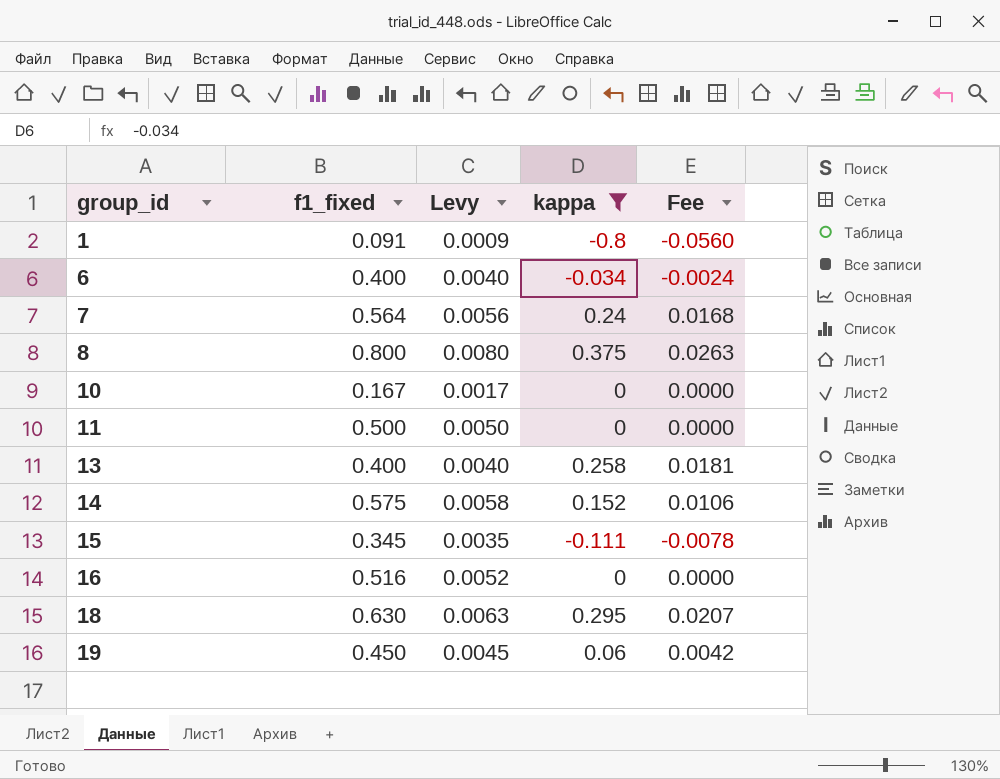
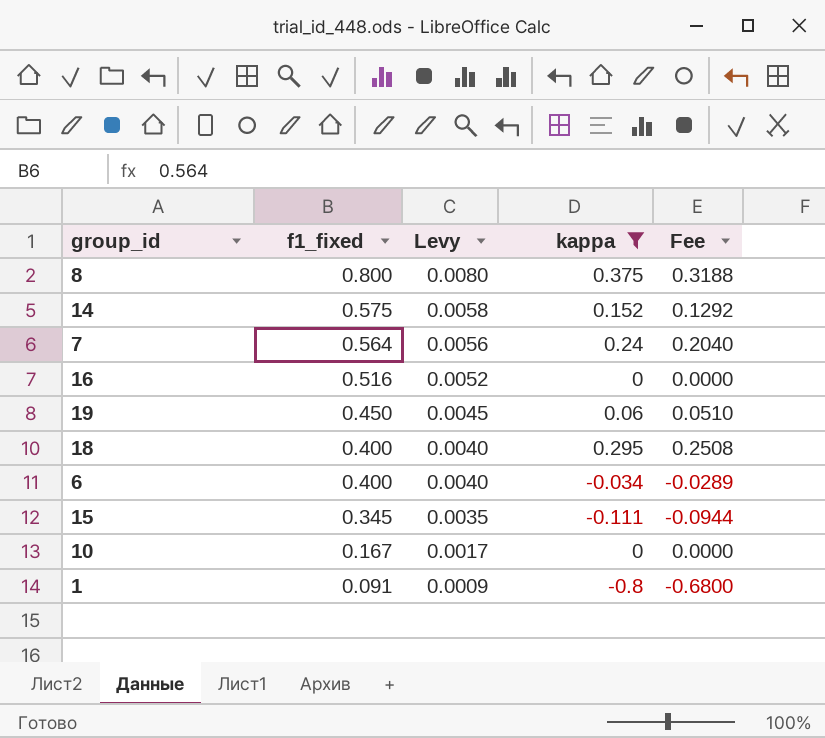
row order: group_id ascending -> f1_fixed descending
column Fee | formula: [kappa] * 0.07 -> [kappa] * 0.85
row 11: 0.500 | 0.0050 | 0 | 0.0000 -> none
row 13: 0.400 | 0.0040 | 0.258 | 0.0181 -> none
18 | f1_fixed: 0.630 -> 0.400
18 | Levy: 0.0063 -> 0.0040

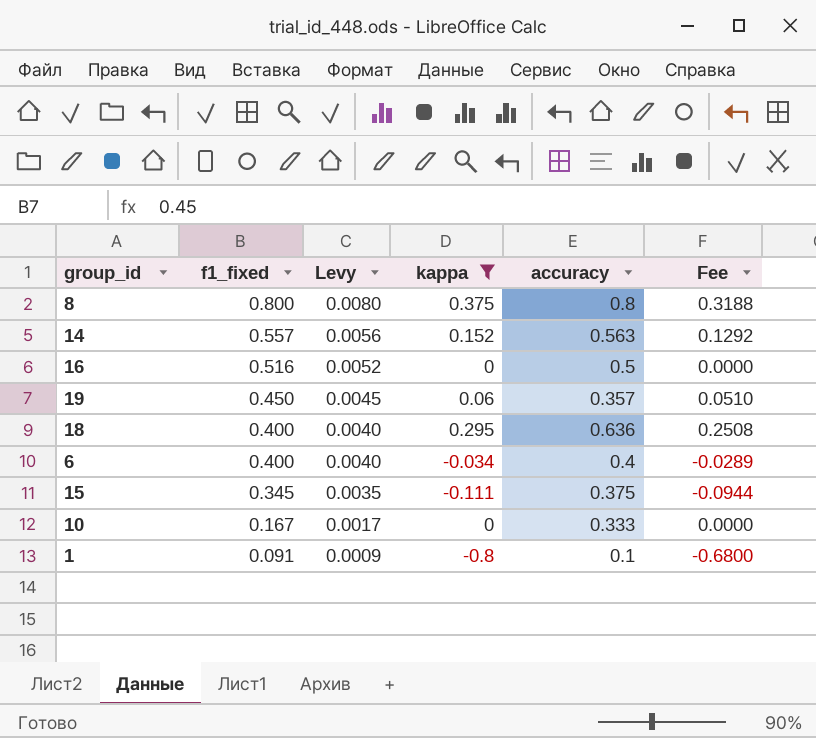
column accuracy | position: none -> 5
row 7: 0.564 | 0.0056 | 0.24 | 0.2040 -> none
14 | f1_fixed: 0.575 -> 0.557
14 | Levy: 0.0058 -> 0.0056

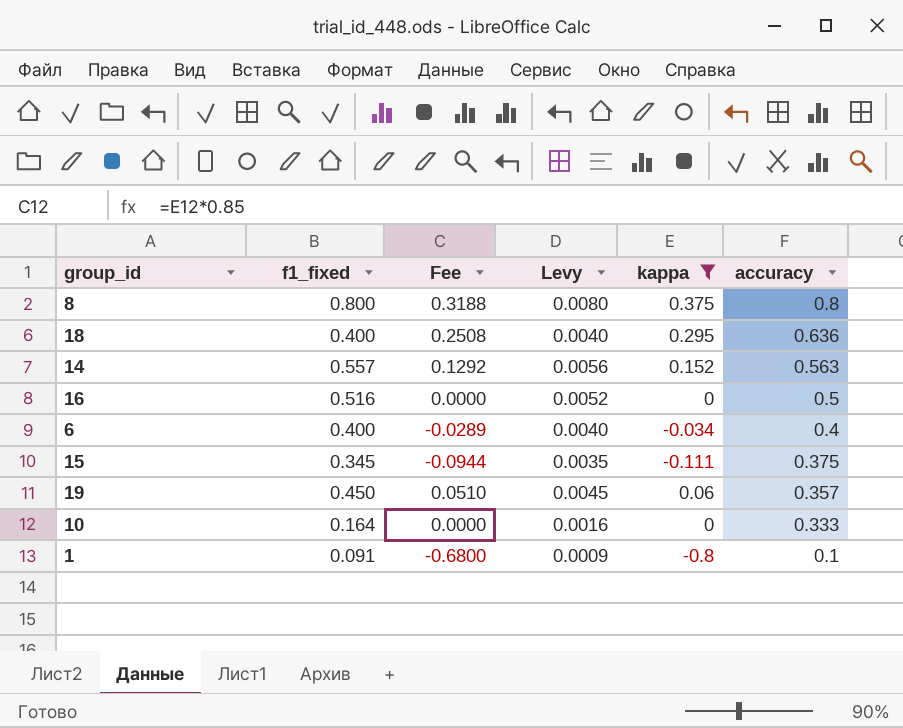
row order: f1_fixed descending -> accuracy descending
column Fee | position: 6 -> 3
10 | f1_fixed: 0.167 -> 0.164
10 | Levy: 0.0017 -> 0.0016

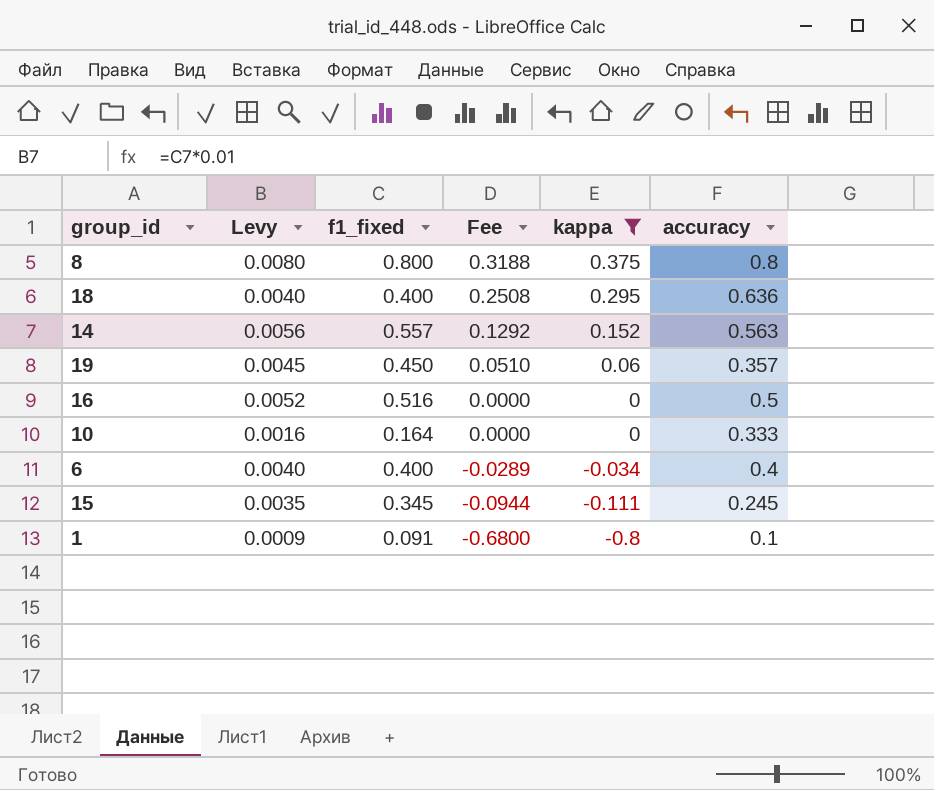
row order: accuracy descending -> Fee descending
column Levy | position: 4 -> 2
15 | accuracy: 0.375 -> 0.245

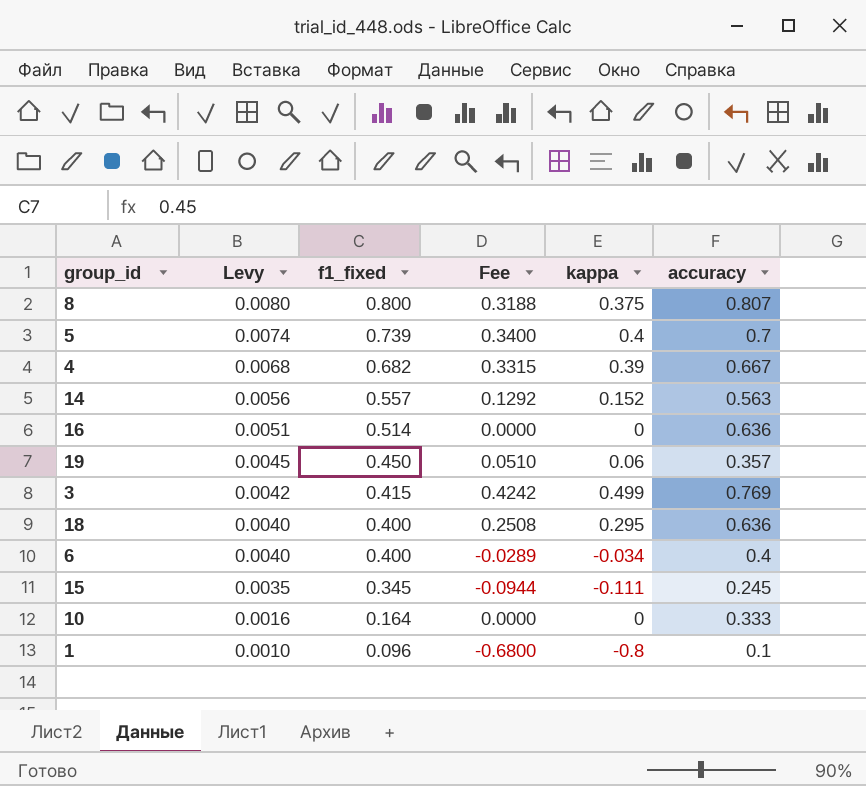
filter: kappa <= 0.375 -> none
row order: Fee descending -> Levy descending
8 | accuracy: 0.8 -> 0.807
16 | Levy: 0.0052 -> 0.0051
16 | f1_fixed: 0.516 -> 0.514
16 | accuracy: 0.5 -> 0.636
1 | Levy: 0.0009 -> 0.0010
1 | f1_fixed: 0.091 -> 0.096

